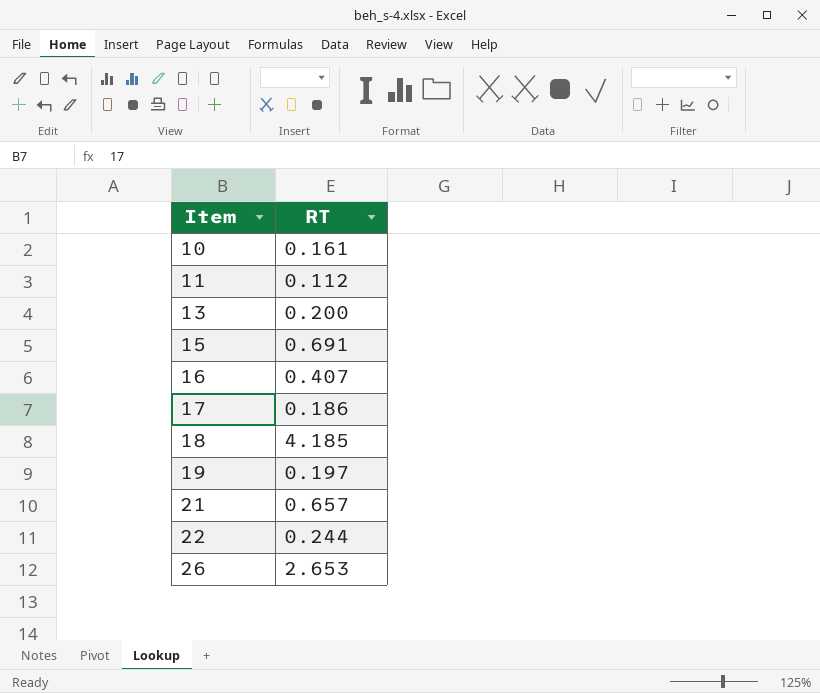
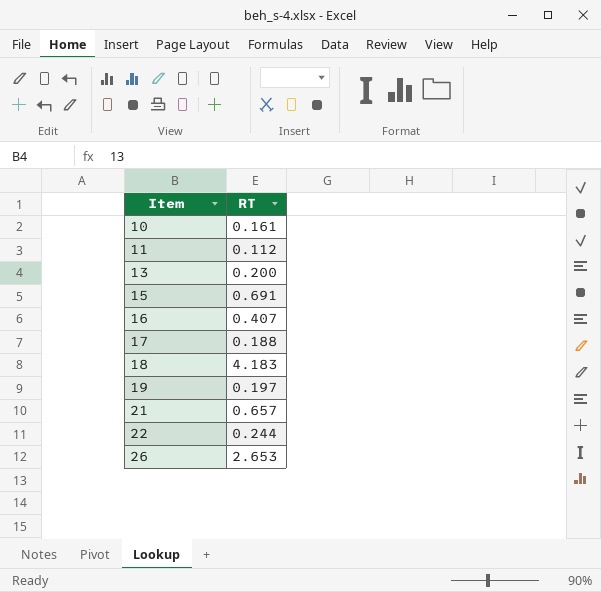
17 | RT: 0.186 -> 0.188
18 | RT: 4.185 -> 4.183

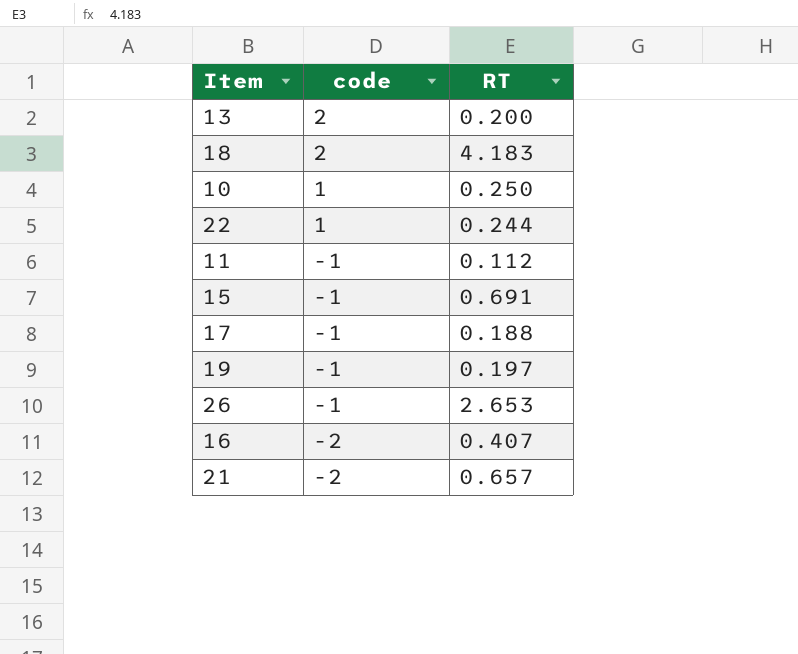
row order: Item ascending -> code descending
column code | position: none -> 2
10 | RT: 0.161 -> 0.250

